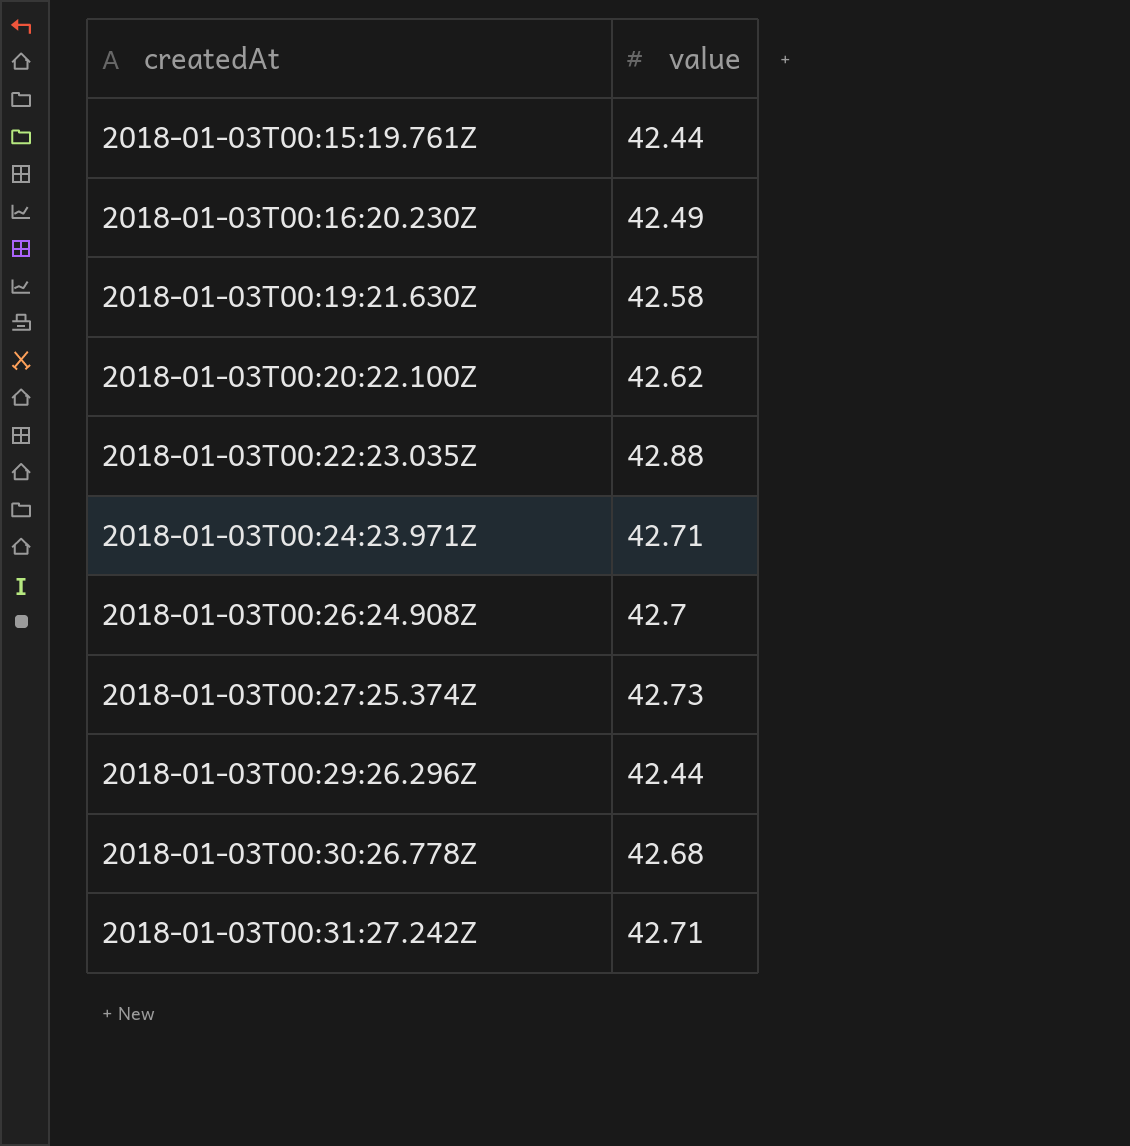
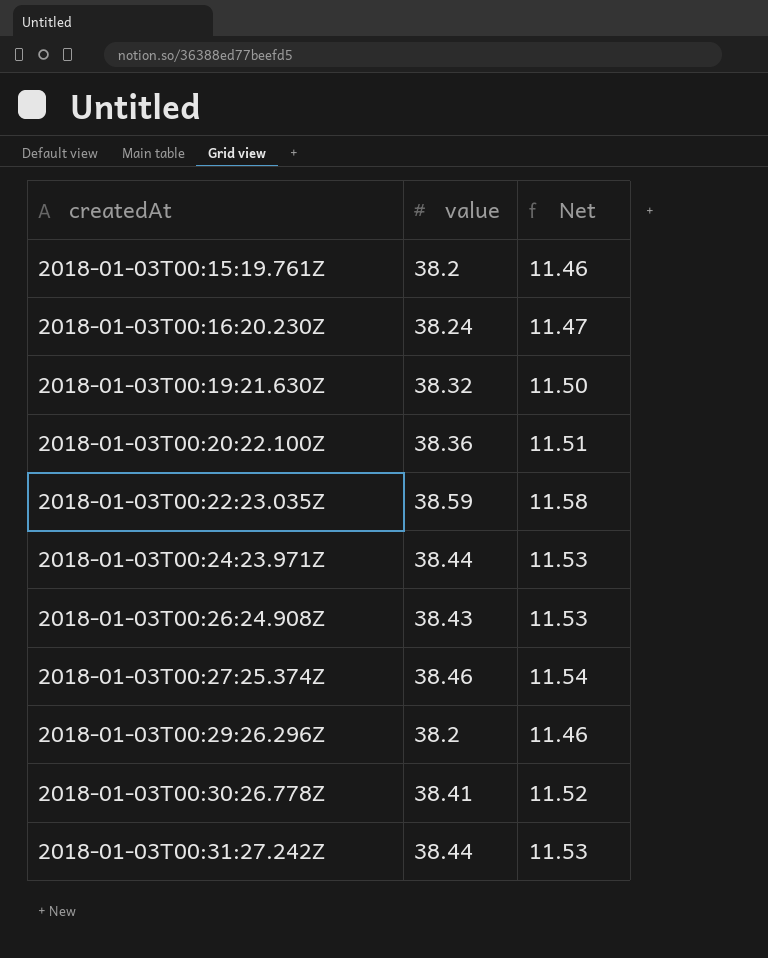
column Net | formula: none -> [value] * 0.3
2018-01-03T00:15:19.761Z | value: 42.44 -> 38.2
2018-01-03T00:16:20.230Z | value: 42.49 -> 38.24
2018-01-03T00:19:21.630Z | value: 42.58 -> 38.32
2018-01-03T00:20:22.100Z | value: 42.62 -> 38.36
2018-01-03T00:22:23.035Z | value: 42.88 -> 38.59
2018-01-03T00:24:23.971Z | value: 42.71 -> 38.44
2018-01-03T00:26:24.908Z | value: 42.7 -> 38.43
2018-01-03T00:27:25.374Z | value: 42.73 -> 38.46
2018-01-03T00:29:26.296Z | value: 42.44 -> 38.2
2018-01-03T00:30:26.778Z | value: 42.68 -> 38.41
2018-01-03T00:31:27.242Z | value: 42.71 -> 38.44

